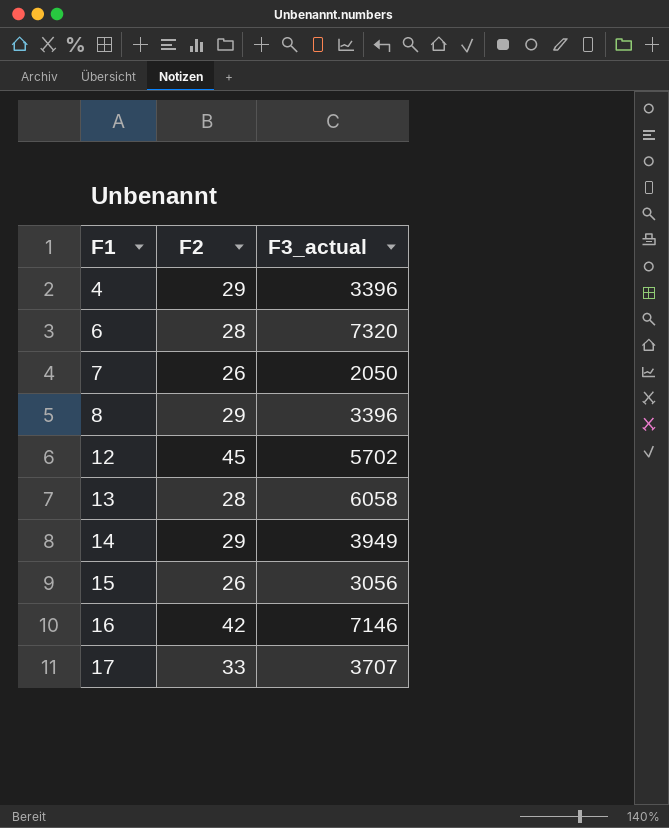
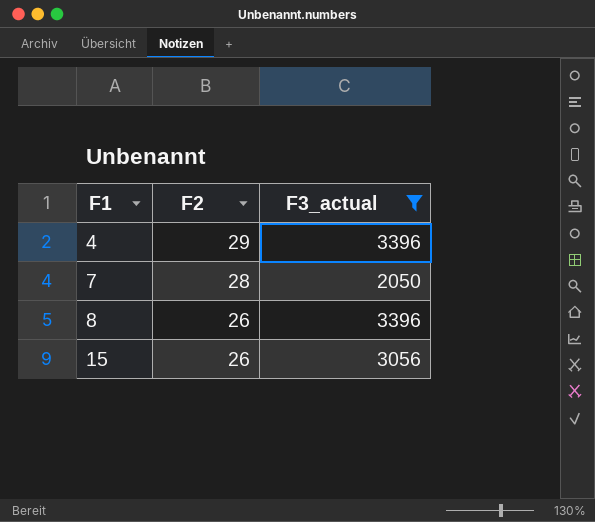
filter: none -> F3_actual <= 3396
7 | F2: 26 -> 28
8 | F2: 29 -> 26

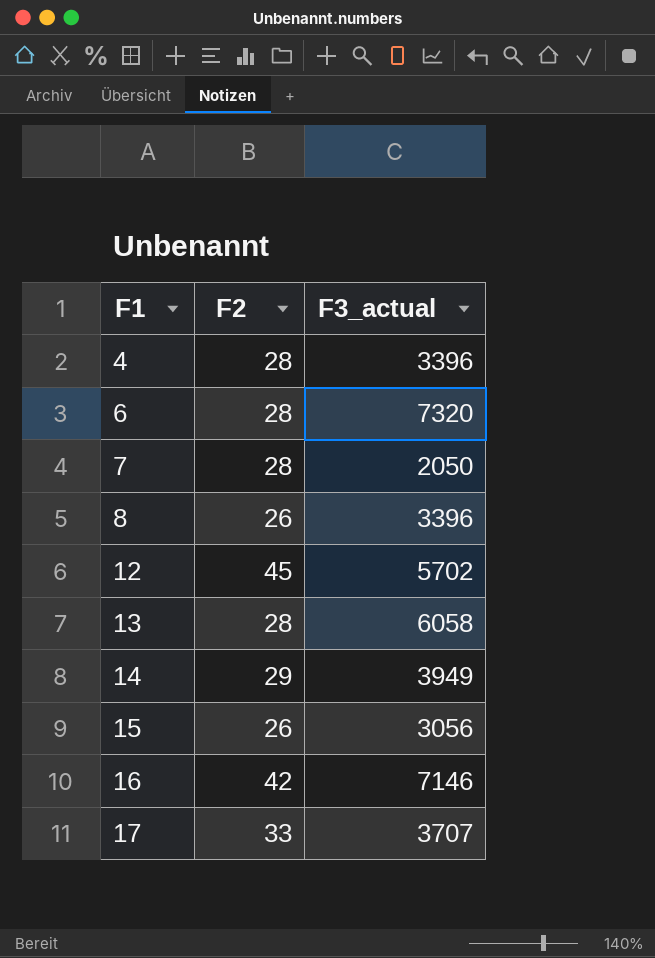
filter: F3_actual <= 3396 -> none
4 | F2: 29 -> 28

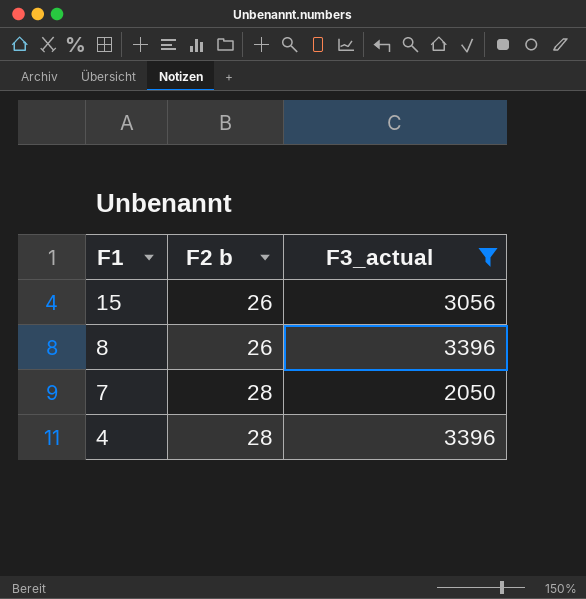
filter: none -> F3_actual <= 3396
row order: F1 ascending -> F1 descending
column name: F2 -> F2 b

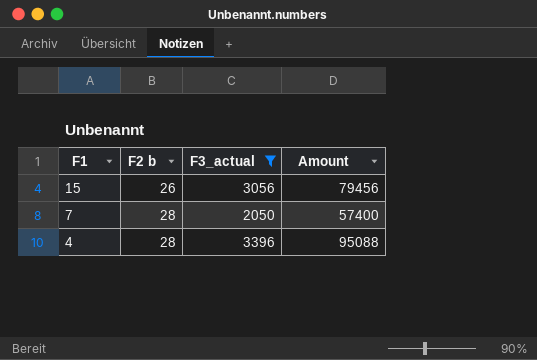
column Amount | formula: none -> [F2 b] * [F3_actual]
row 8: 26 | 3396 -> none

